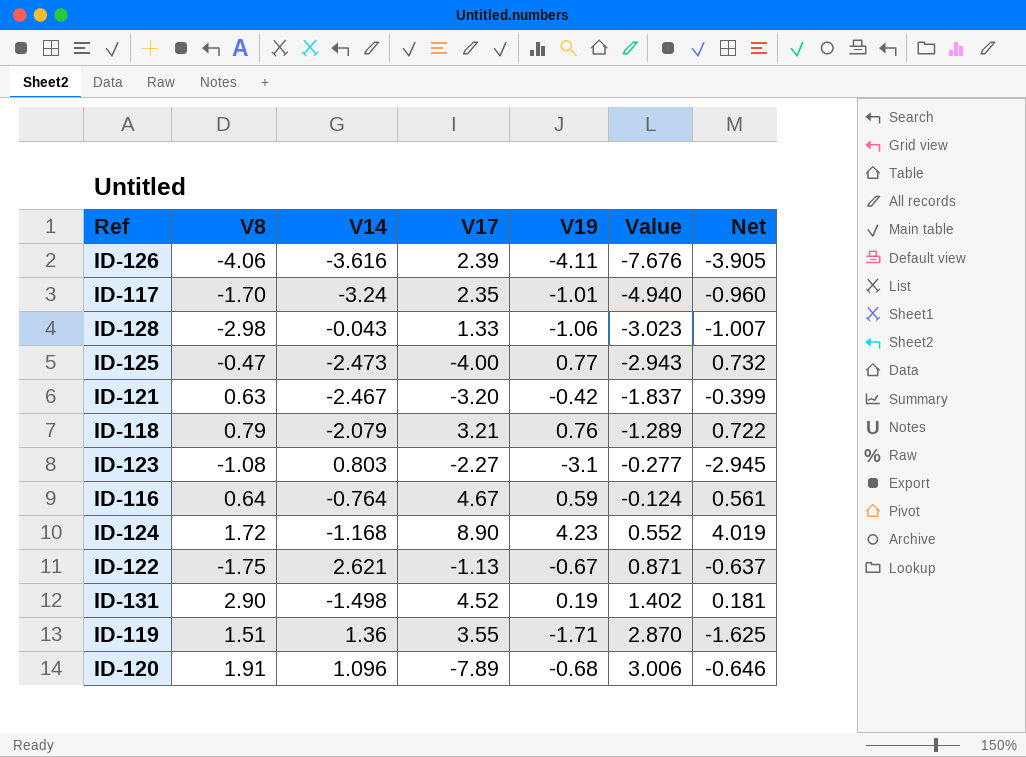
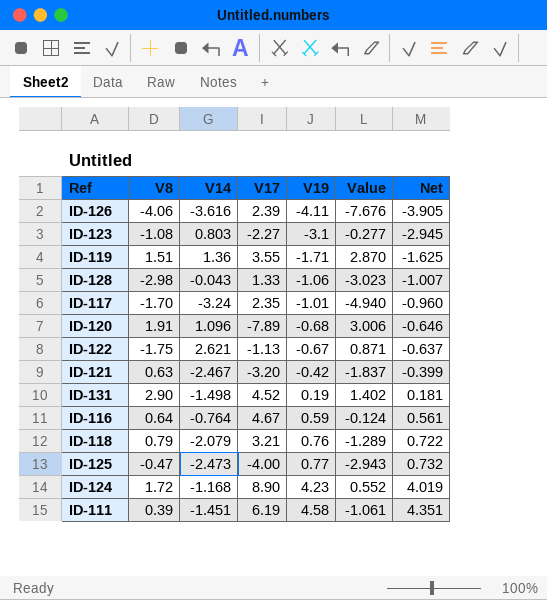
row order: Value ascending -> V19 ascending
row ID-111: none -> 0.39 | -1.451 | 6.19 | 4.58 | -1.061 | 4.351

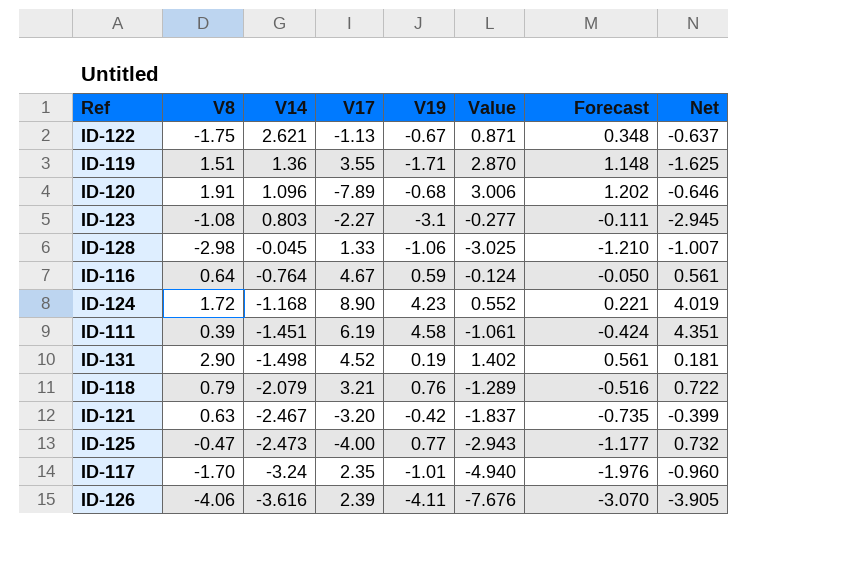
row order: V19 ascending -> V14 descending
column Forecast | formula: none -> [Value] * 0.4
ID-128 | V14: -0.043 -> -0.045
ID-128 | Value: -3.023 -> -3.025

